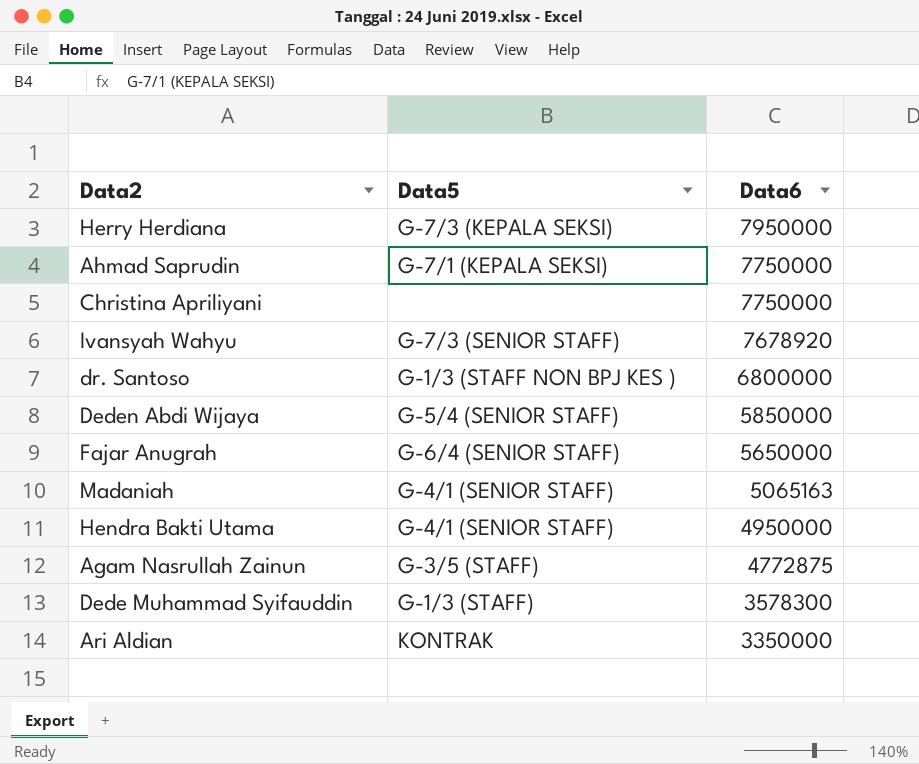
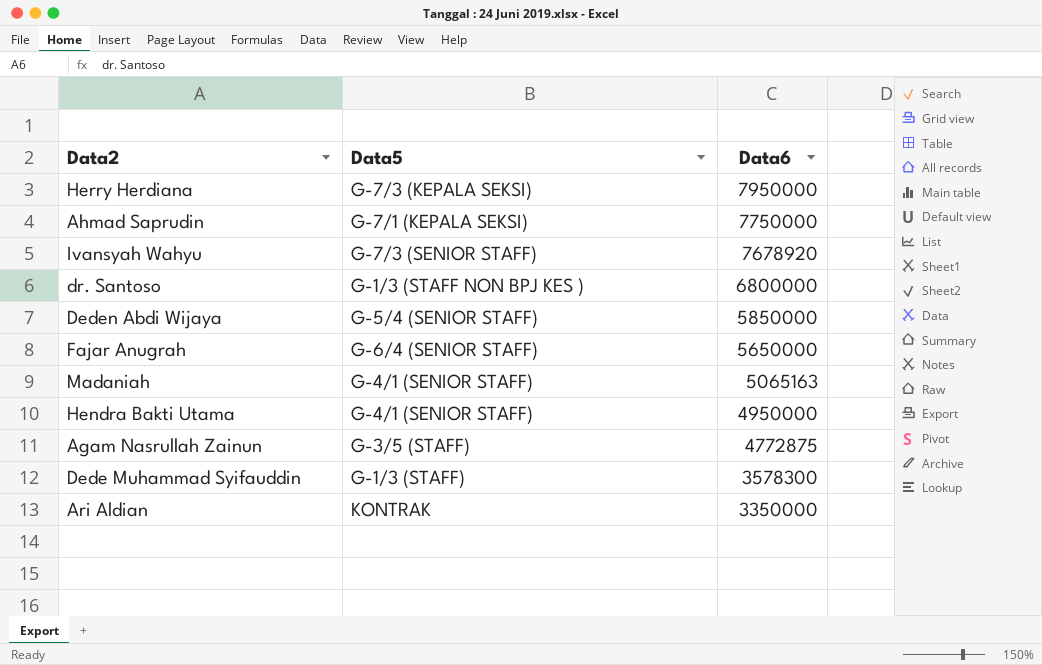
row Christina Apriliyani: none | 7750000 -> none

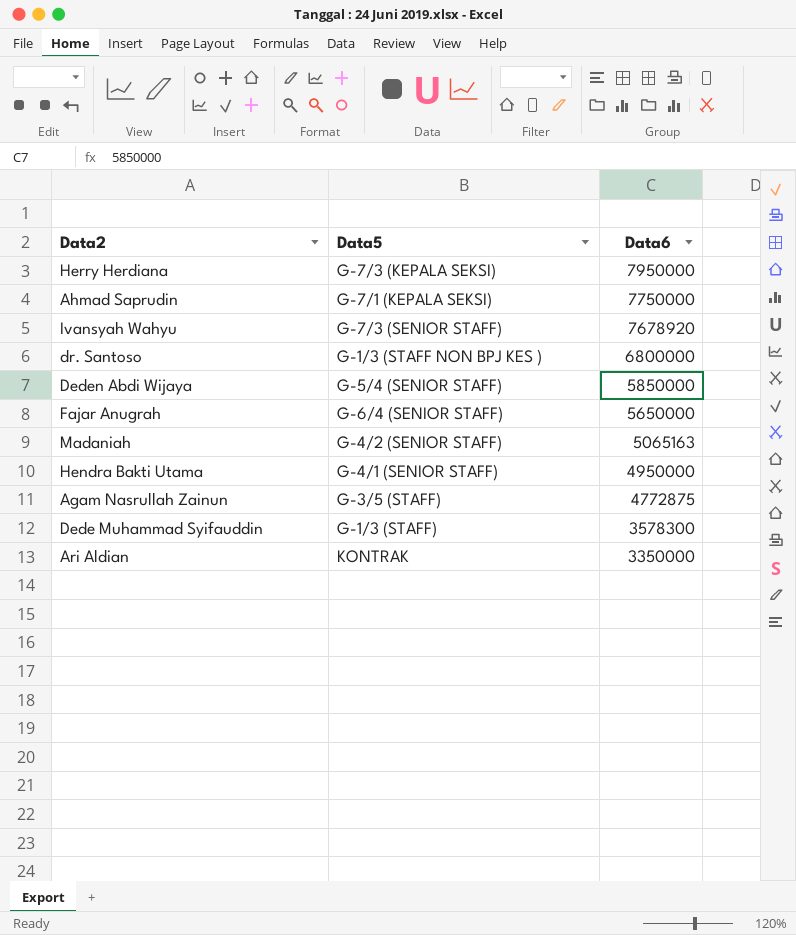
Madaniah | Data5: G-4/1 (SENIOR STAFF) -> G-4/2 (SENIOR STAFF)

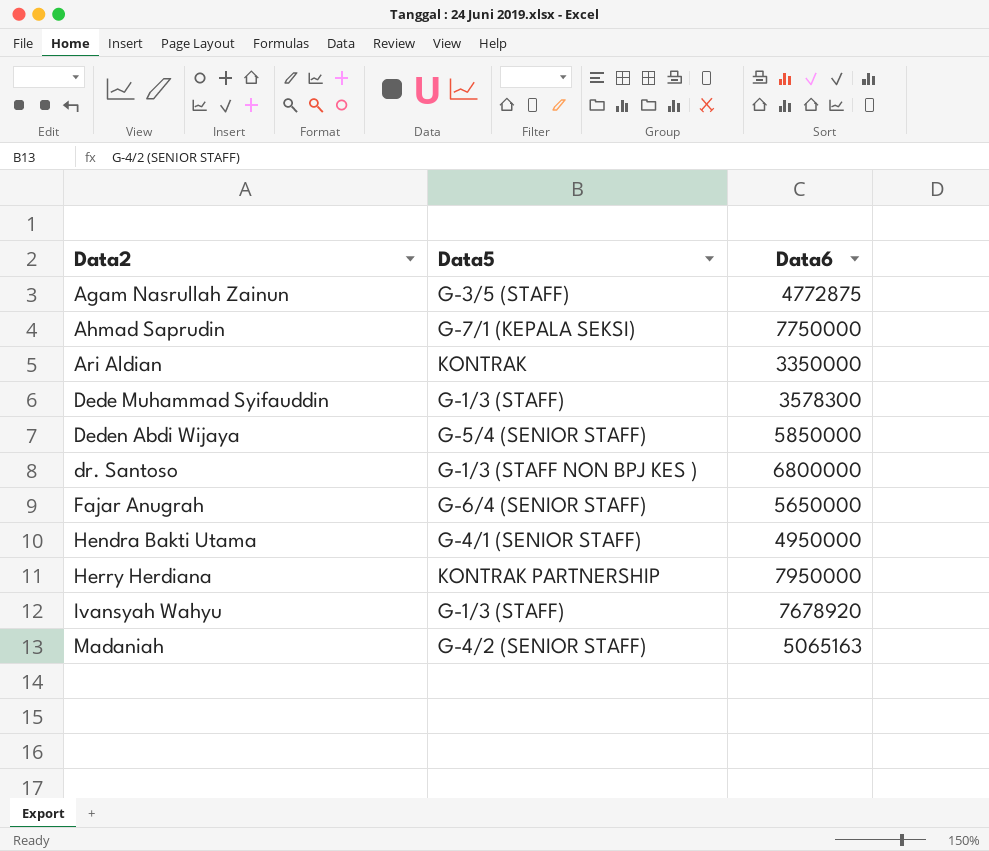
row order: Data6 descending -> Data2 ascending
Herry Herdiana | Data5: G-7/3 (KEPALA SEKSI) -> KONTRAK PARTNERSHIP
Ivansyah Wahyu | Data5: G-7/3 (SENIOR STAFF) -> G-1/3 (STAFF)

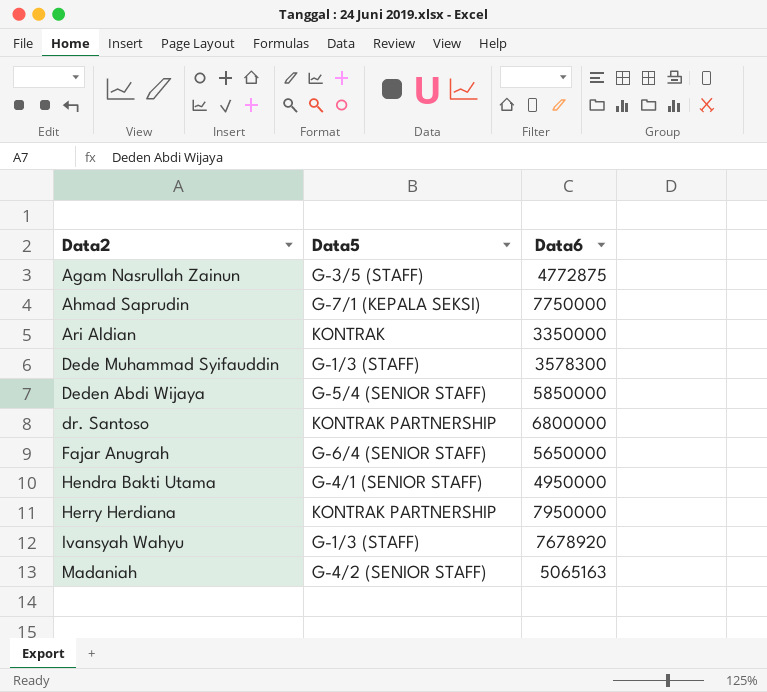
dr. Santoso | Data5: G-1/3 (STAFF NON BPJ KES ) -> KONTRAK PARTNERSHIP

